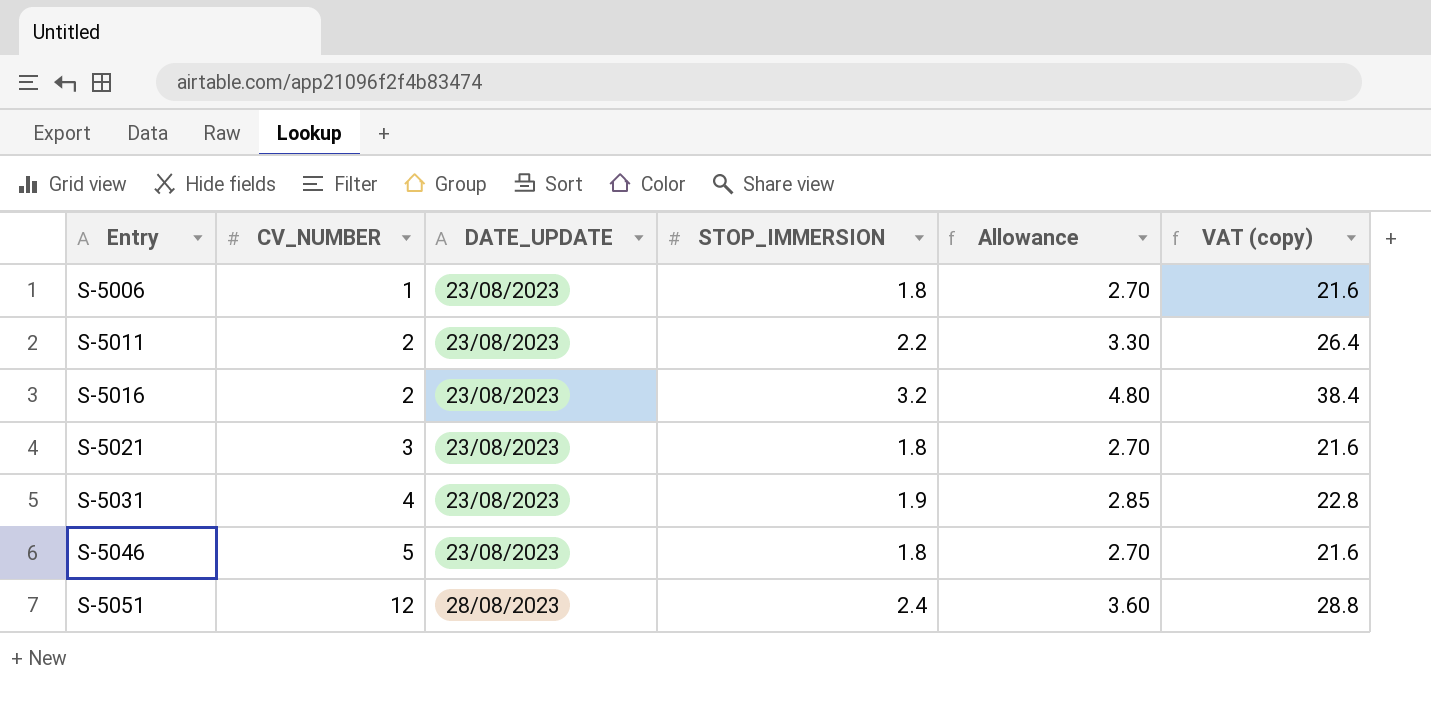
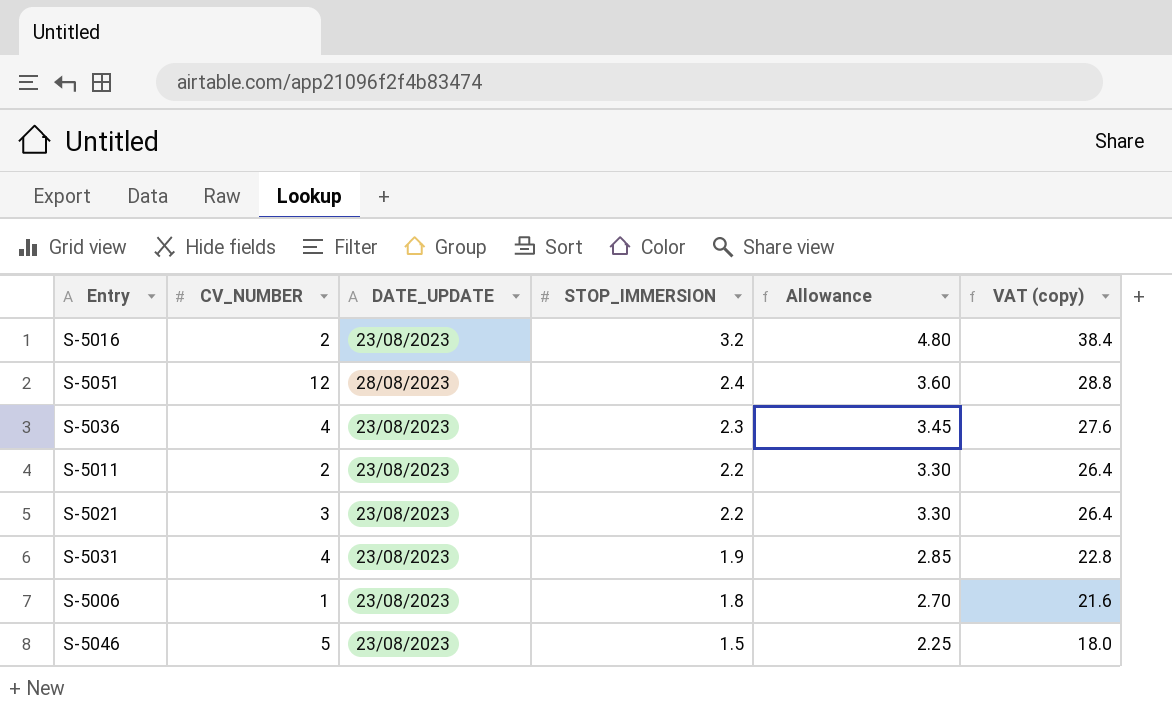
row order: Entry ascending -> STOP_IMMERSION descending
row S-5036: none -> 4 | 23/08/2023 | 2.3 | 3.45 | 27.6
S-5021 | STOP_IMMERSION: 1.8 -> 2.2
S-5021 | Allowance: 2.70 -> 3.30
S-5021 | VAT (copy): 21.6 -> 26.4
S-5046 | STOP_IMMERSION: 1.8 -> 1.5
S-5046 | Allowance: 2.70 -> 2.25
S-5046 | VAT (copy): 21.6 -> 18.0

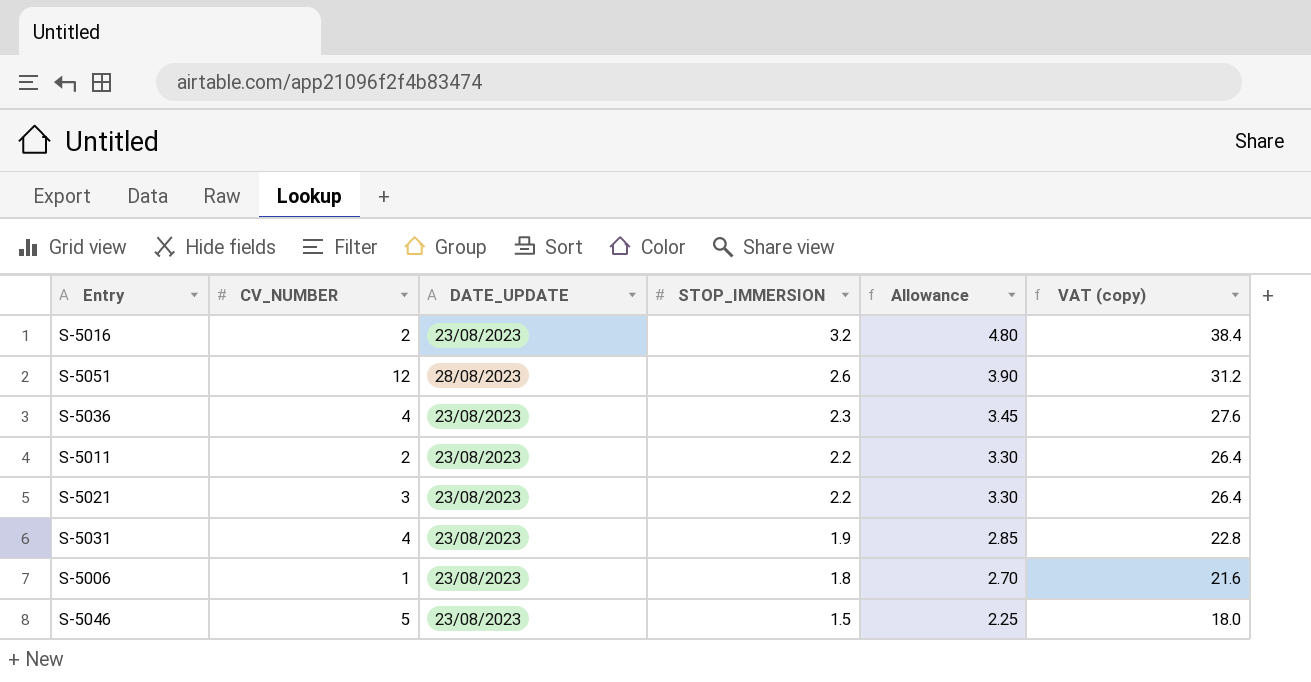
S-5051 | STOP_IMMERSION: 2.4 -> 2.6
S-5051 | Allowance: 3.60 -> 3.90
S-5051 | VAT (copy): 28.8 -> 31.2

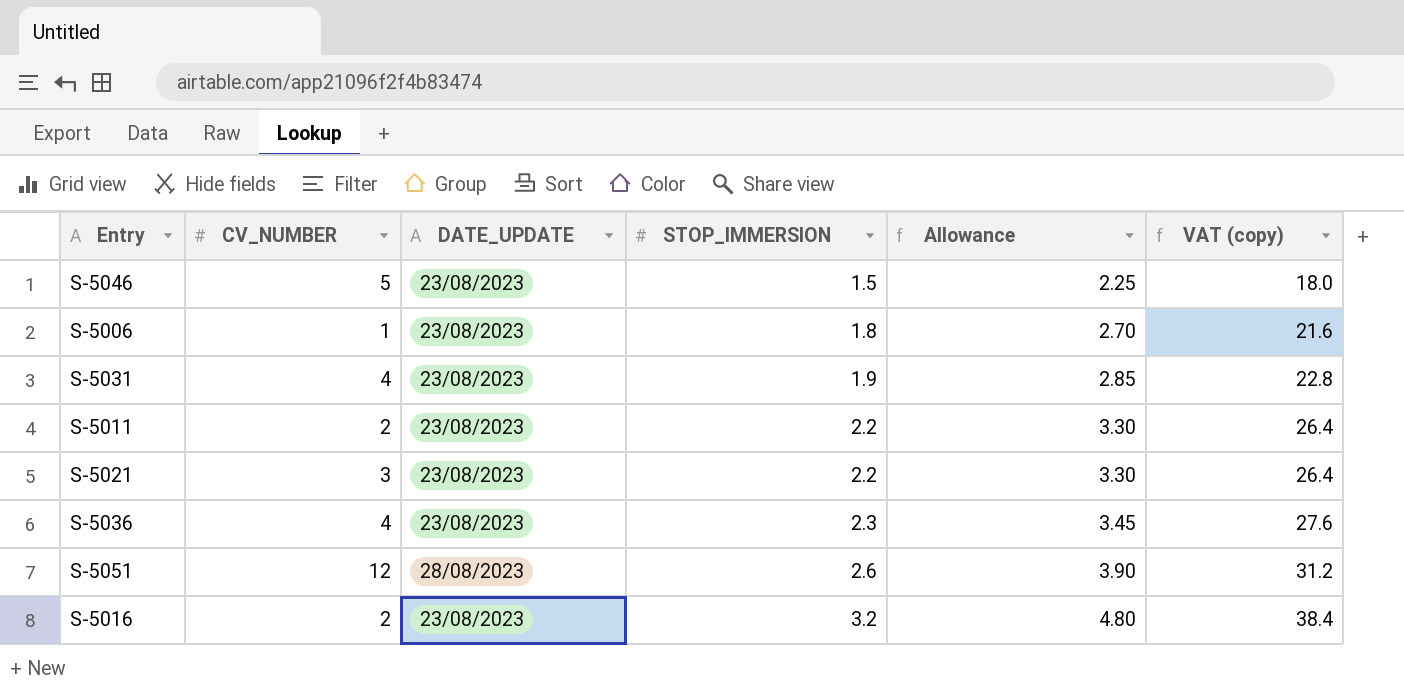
row order: STOP_IMMERSION descending -> STOP_IMMERSION ascending

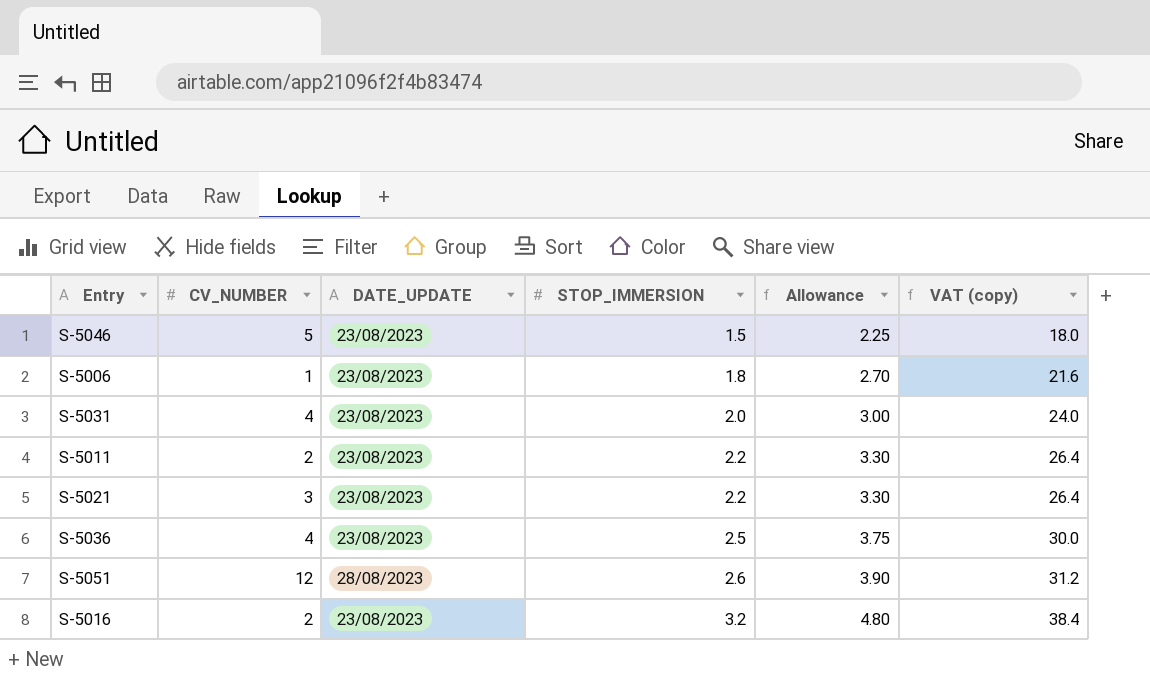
S-5031 | STOP_IMMERSION: 1.9 -> 2.0
S-5031 | Allowance: 2.85 -> 3.00
S-5031 | VAT (copy): 22.8 -> 24.0
S-5036 | STOP_IMMERSION: 2.3 -> 2.5
S-5036 | Allowance: 3.45 -> 3.75
S-5036 | VAT (copy): 27.6 -> 30.0

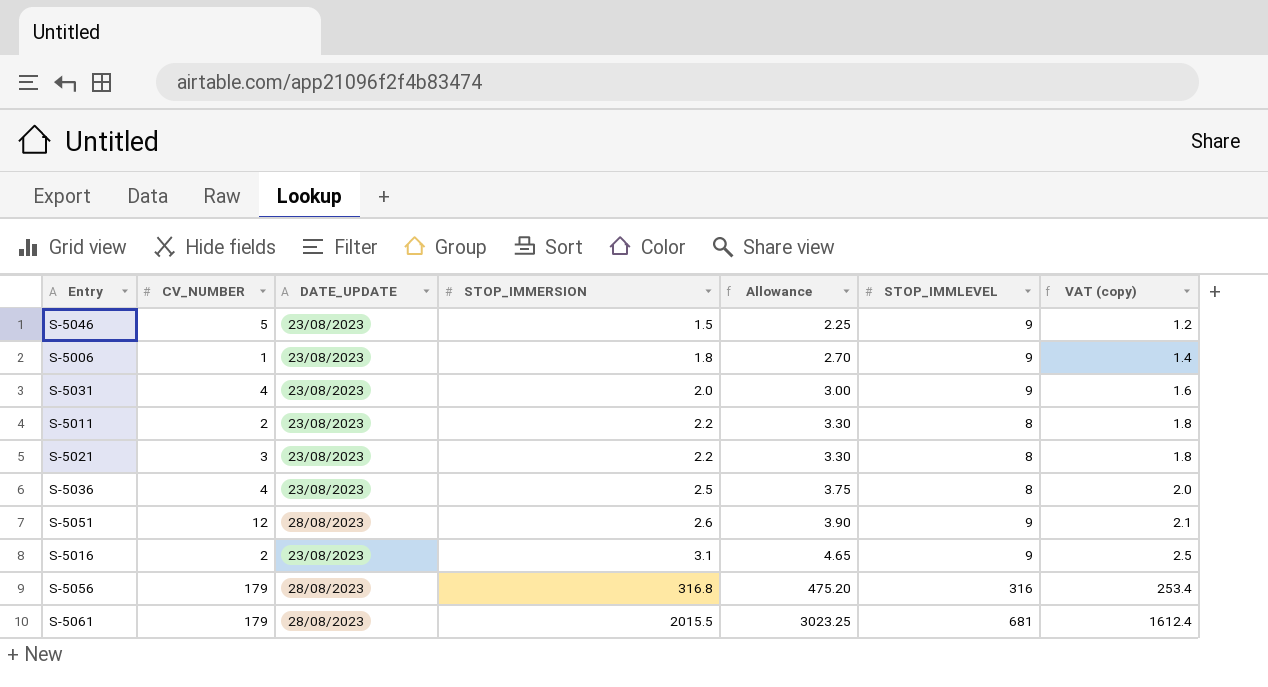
column STOP_IMMLEVEL | position: none -> 6
column VAT (copy) | formula: [STOP_IMMERSION] * 12 -> [STOP_IMMERSION] * 0.8
S-5016 | STOP_IMMERSION: 3.2 -> 3.1
S-5016 | Allowance: 4.80 -> 4.65
row S-5056: none -> 179 | 28/08/2023 | 316.8 | 475.20 | 316 | 253.4
row S-5061: none -> 179 | 28/08/2023 | 2015.5 | 3023.25 | 681 | 1612.4

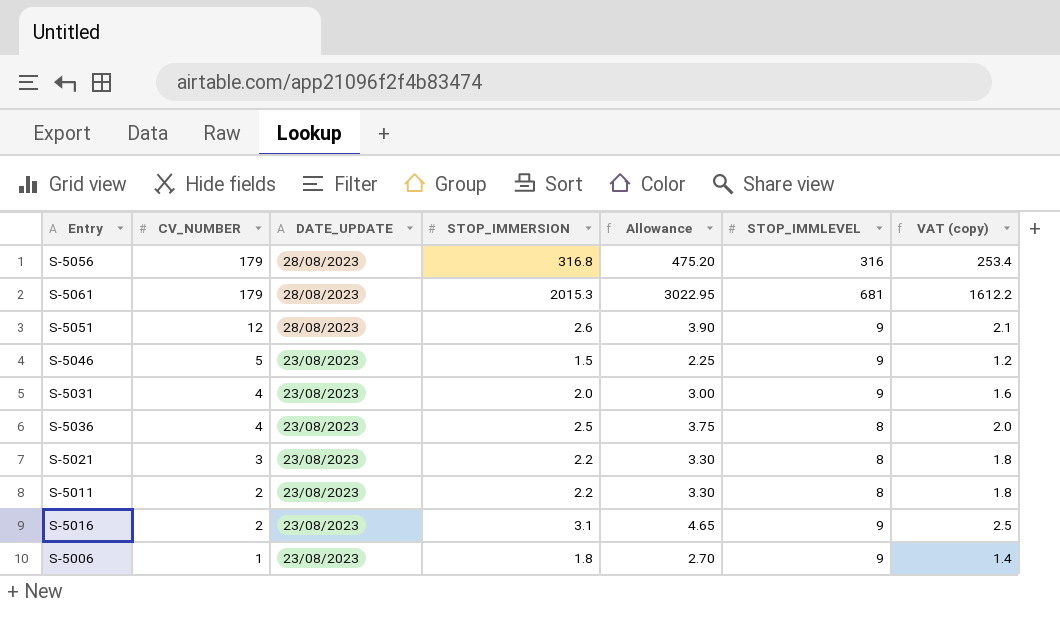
row order: STOP_IMMERSION ascending -> CV_NUMBER descending
S-5061 | STOP_IMMERSION: 2015.5 -> 2015.3
S-5061 | Allowance: 3023.25 -> 3022.95
S-5061 | VAT (copy): 1612.4 -> 1612.2

